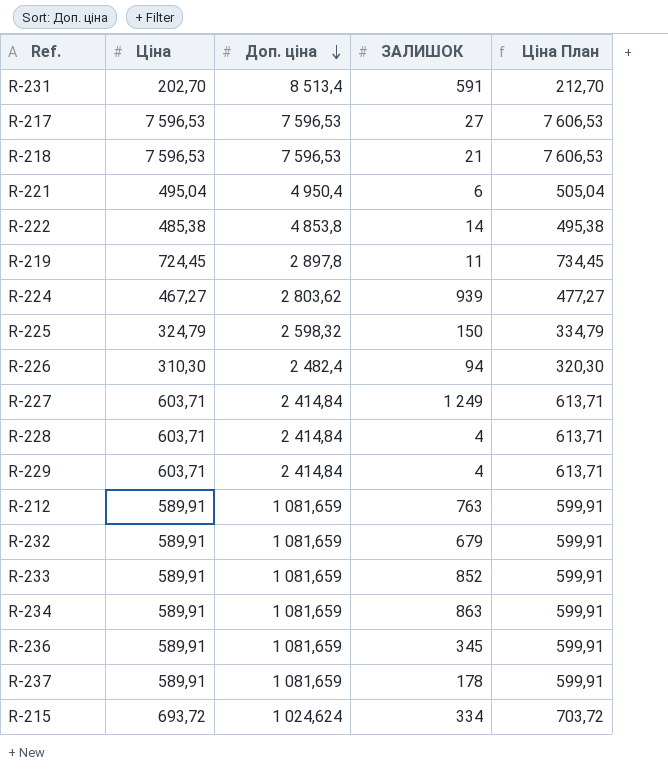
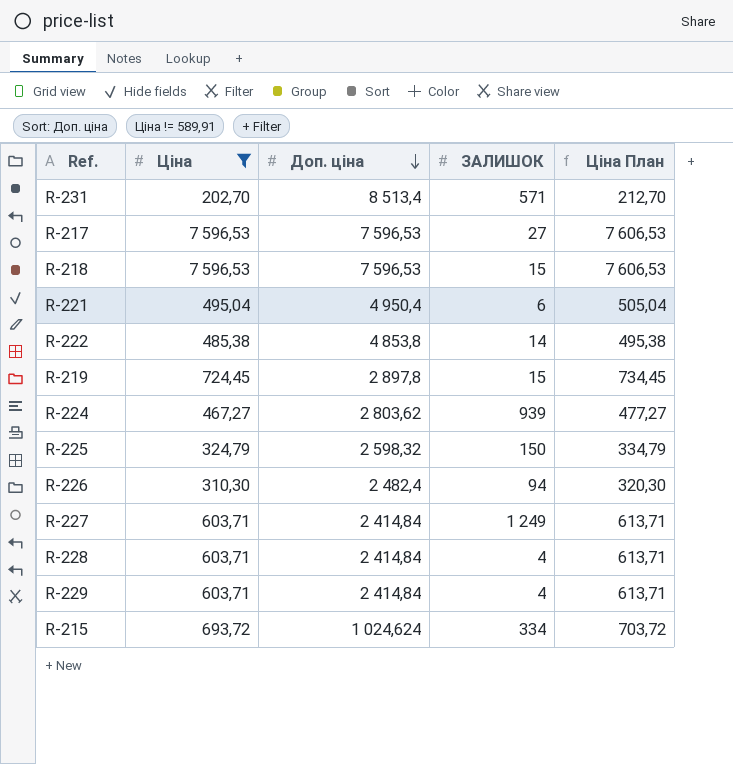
filter: none -> Ціна != 589,91
R-231 | ЗАЛИШОК: 591 -> 571
R-218 | ЗАЛИШОК: 21 -> 15
R-219 | ЗАЛИШОК: 11 -> 15

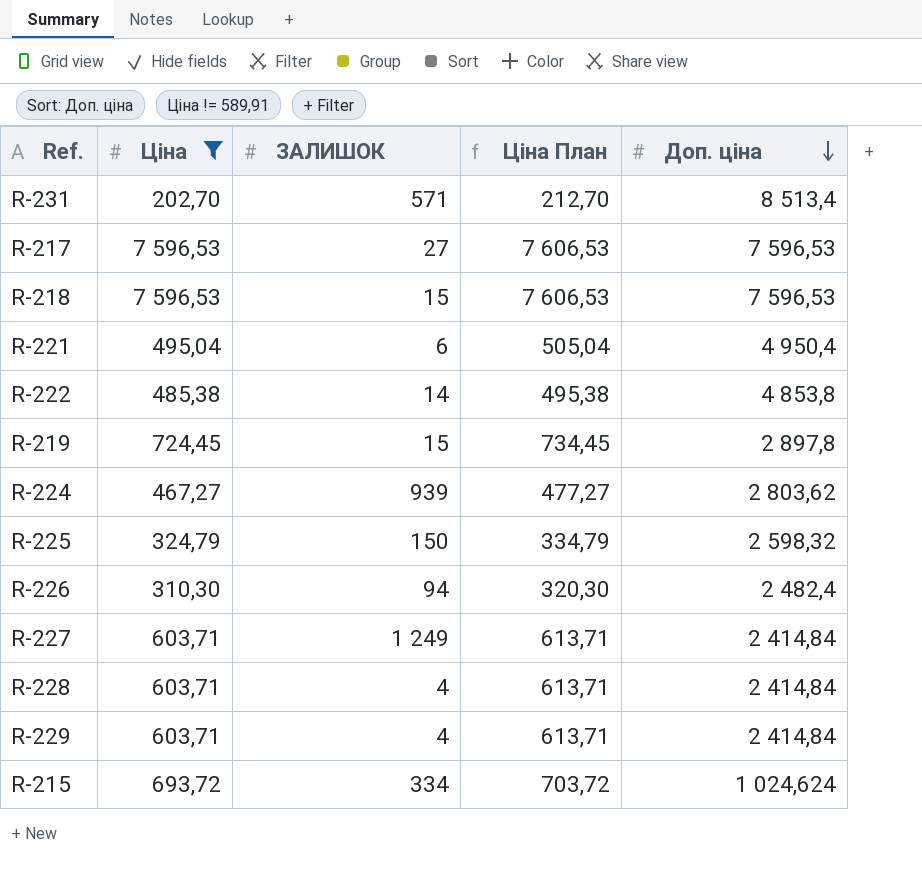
column Доп. ціна | position: 3 -> 5

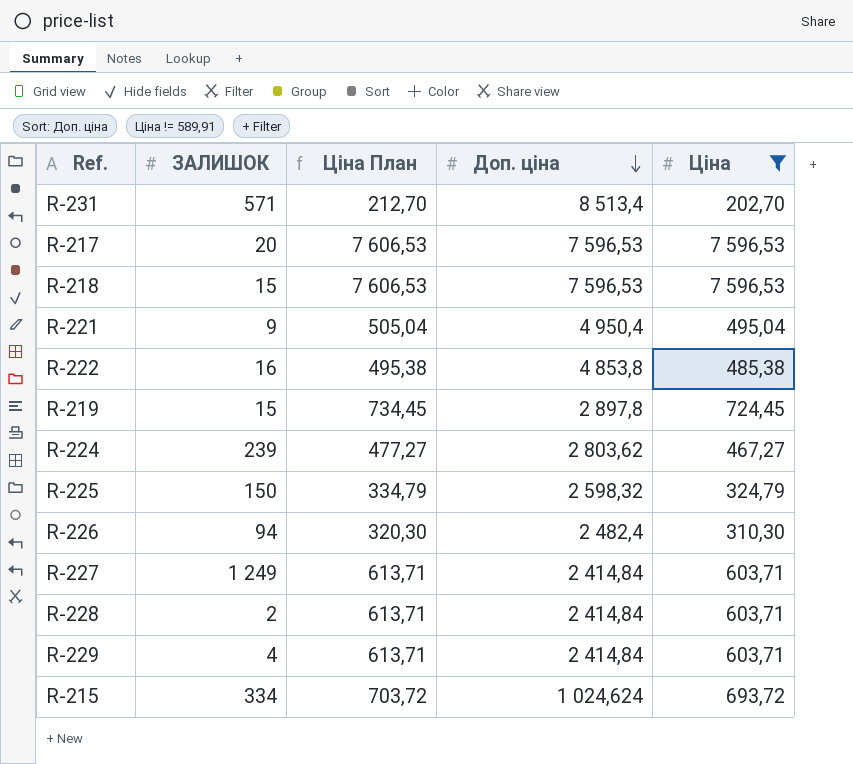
column Ціна | position: 2 -> 5
R-217 | ЗАЛИШОК: 27 -> 20
R-221 | ЗАЛИШОК: 6 -> 9
R-222 | ЗАЛИШОК: 14 -> 16
R-224 | ЗАЛИШОК: 939 -> 239
R-228 | ЗАЛИШОК: 4 -> 2

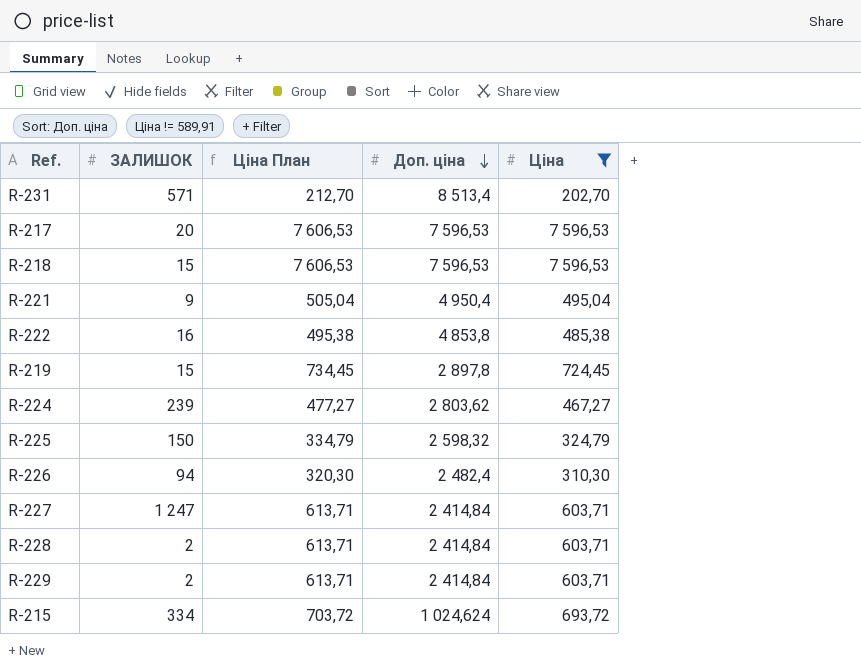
R-227 | ЗАЛИШОК: 1 249 -> 1 247
R-229 | ЗАЛИШОК: 4 -> 2

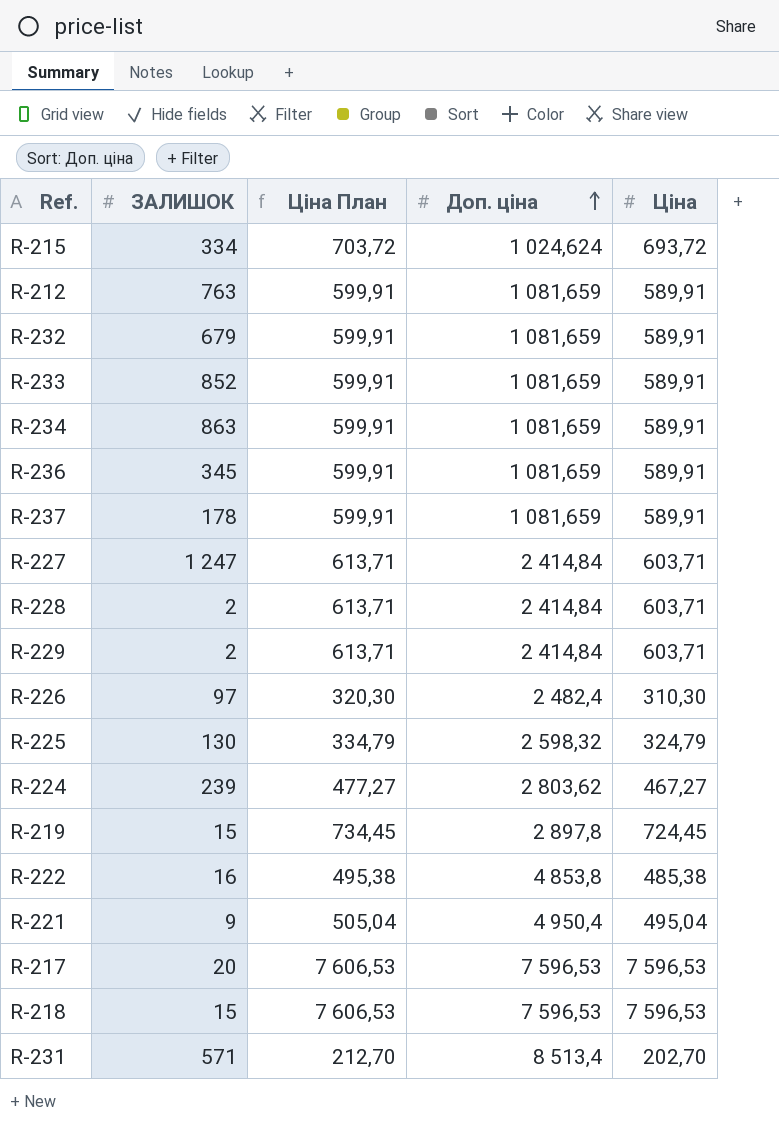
filter: Ціна != 589,91 -> none
row order: Доп. ціна descending -> Доп. ціна ascending
R-226 | ЗАЛИШОК: 94 -> 97
R-225 | ЗАЛИШОК: 150 -> 130

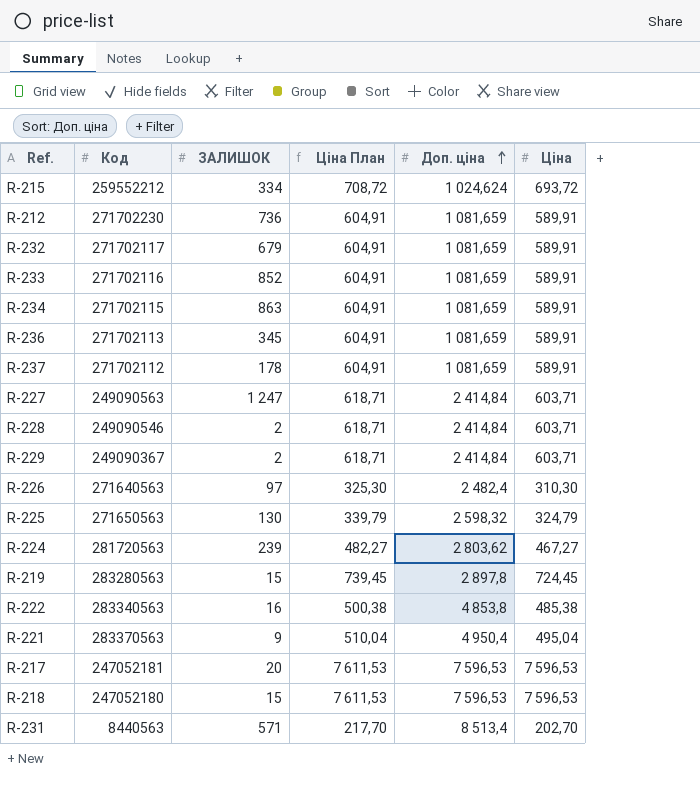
column Код | position: none -> 2
column Ціна План | formula: [Ціна] + 10 -> [Ціна] + 15
R-212 | ЗАЛИШОК: 763 -> 736

